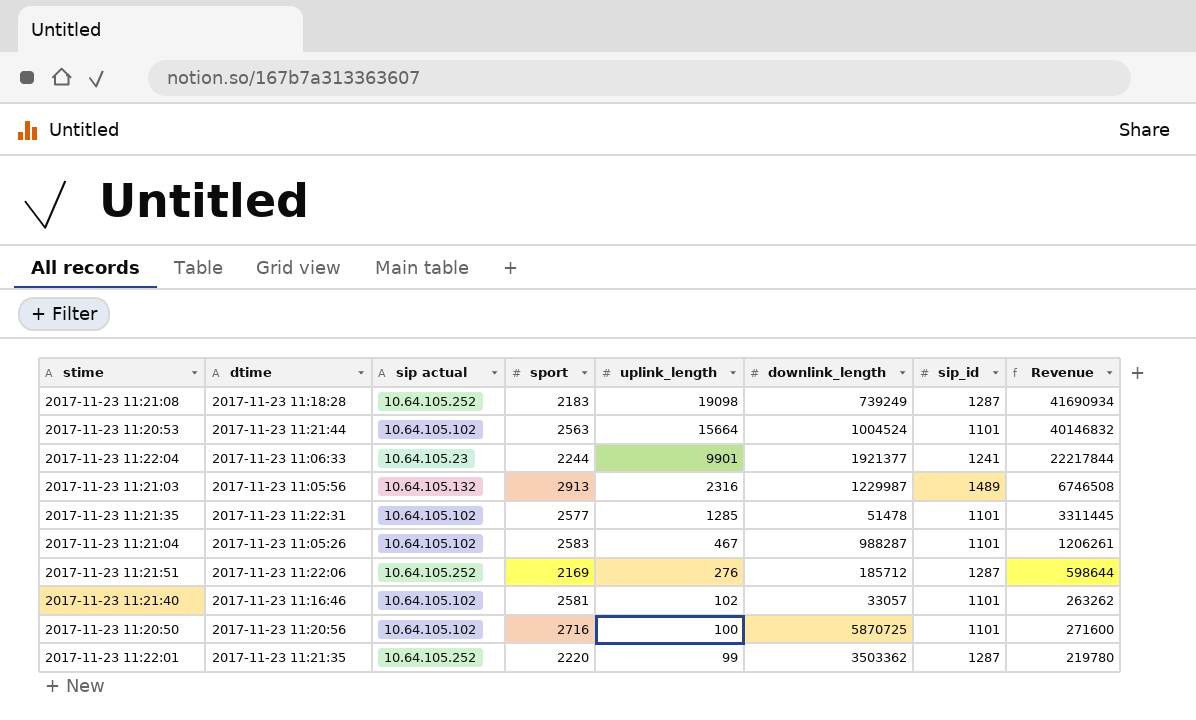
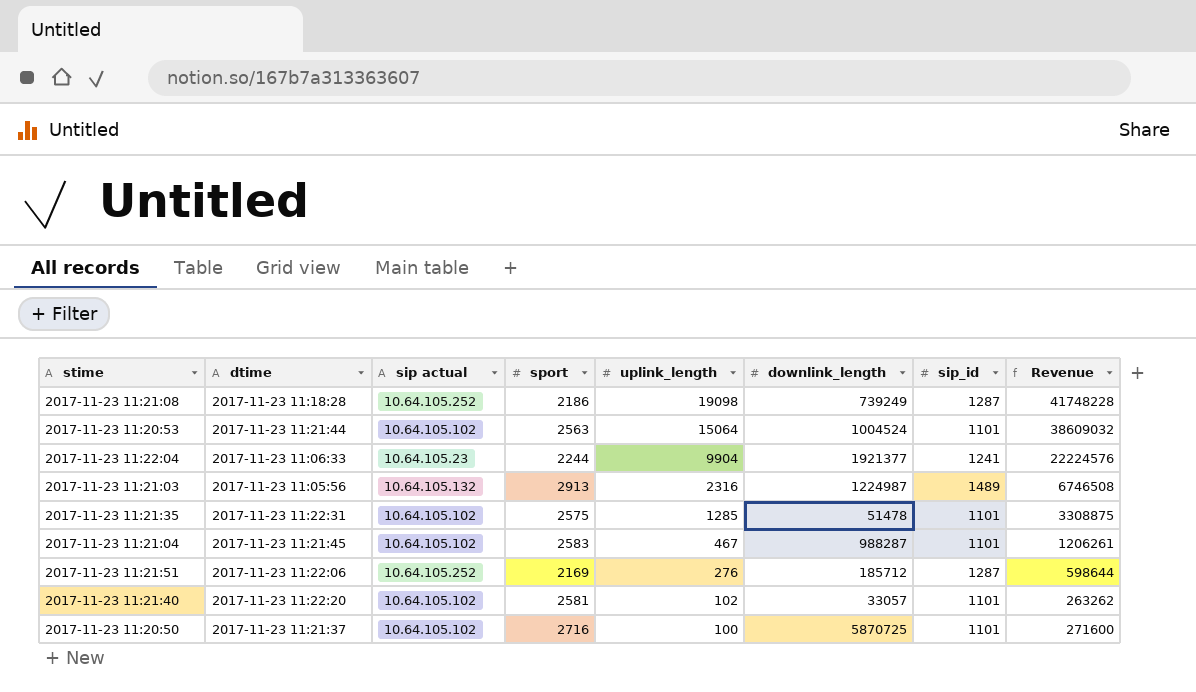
row 2017-11-23 11:22:01: 2017-11-23 11:21:35 | 10.64.105.252 | 2220 | 99 | 3503362 | 1287 | 219780 -> none
2017-11-23 11:21:08 | sport: 2183 -> 2186
2017-11-23 11:21:08 | Revenue: 41690934 -> 41748228
2017-11-23 11:20:53 | uplink_length: 15664 -> 15064
2017-11-23 11:20:53 | Revenue: 40146832 -> 38609032
2017-11-23 11:22:04 | uplink_length: 9901 -> 9904
2017-11-23 11:22:04 | Revenue: 22217844 -> 22224576
2017-11-23 11:21:03 | downlink_length: 1229987 -> 1224987
2017-11-23 11:21:35 | sport: 2577 -> 2575
2017-11-23 11:21:35 | Revenue: 3311445 -> 3308875
2017-11-23 11:21:04 | dtime: 2017-11-23 11:05:26 -> 2017-11-23 11:21:45
2017-11-23 11:21:40 | dtime: 2017-11-23 11:16:46 -> 2017-11-23 11:22:20
2017-11-23 11:20:50 | dtime: 2017-11-23 11:20:56 -> 2017-11-23 11:21:37

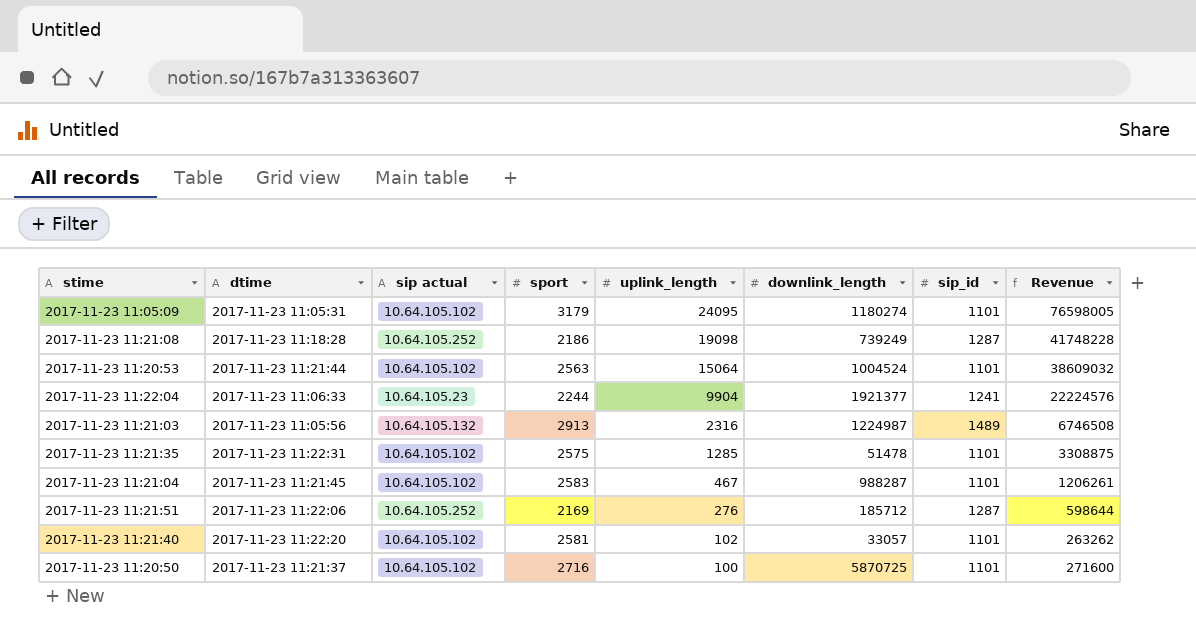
row 2017-11-23 11:05:09: none -> 2017-11-23 11:05:31 | 10.64.105.102 | 3179 | 24095 | 1180274 | 1101 | 76598005

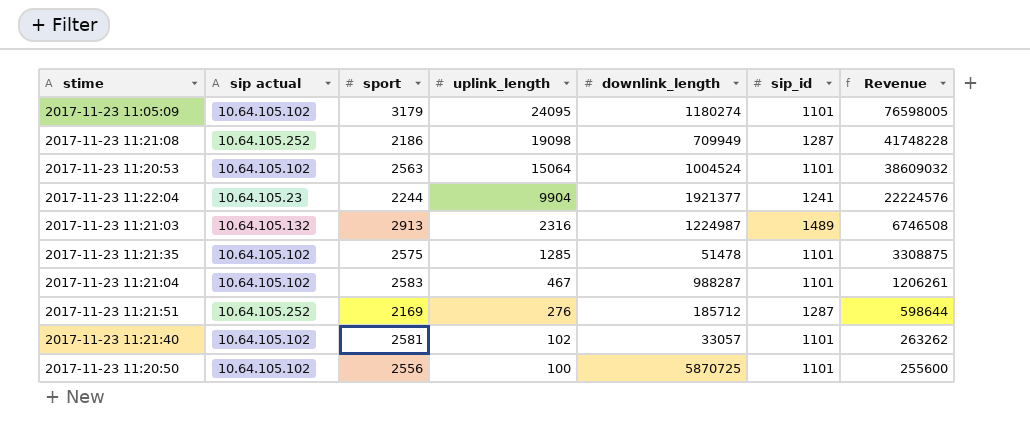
column dtime | position: 2 -> none
2017-11-23 11:21:08 | downlink_length: 739249 -> 709949
2017-11-23 11:20:50 | sport: 2716 -> 2556
2017-11-23 11:20:50 | Revenue: 271600 -> 255600

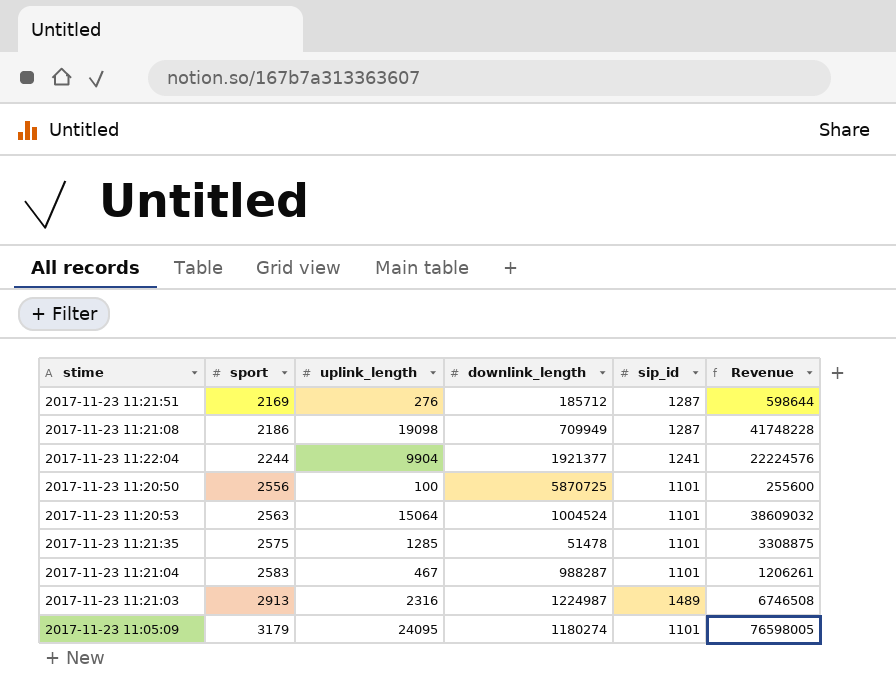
row order: uplink_length descending -> sport ascending
column sip actual | position: 2 -> none
row 2017-11-23 11:21:40: 10.64.105.102 | 2581 | 102 | 33057 | 1101 | 263262 -> none

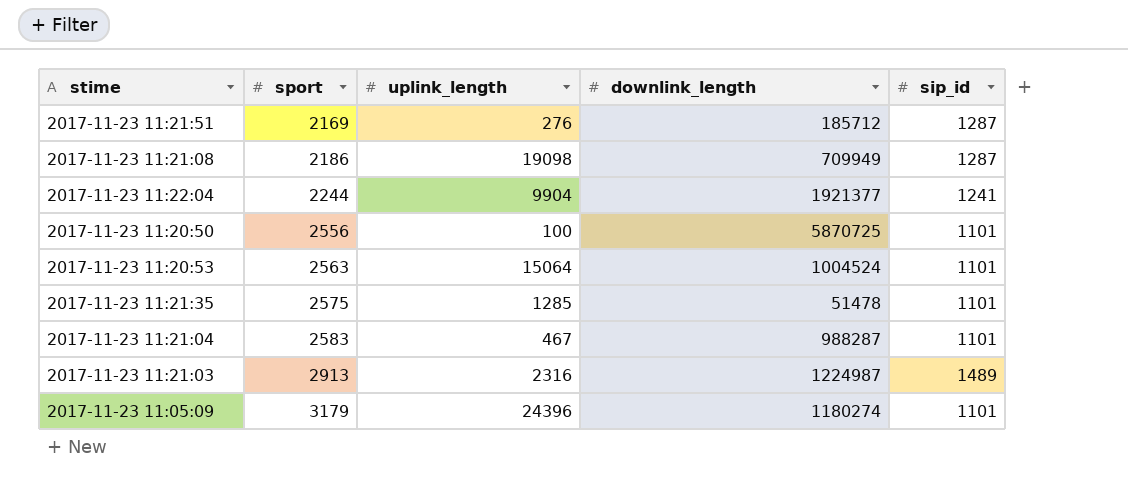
column Revenue | formula: [sport] * [uplink_length] -> none
2017-11-23 11:05:09 | uplink_length: 24095 -> 24396

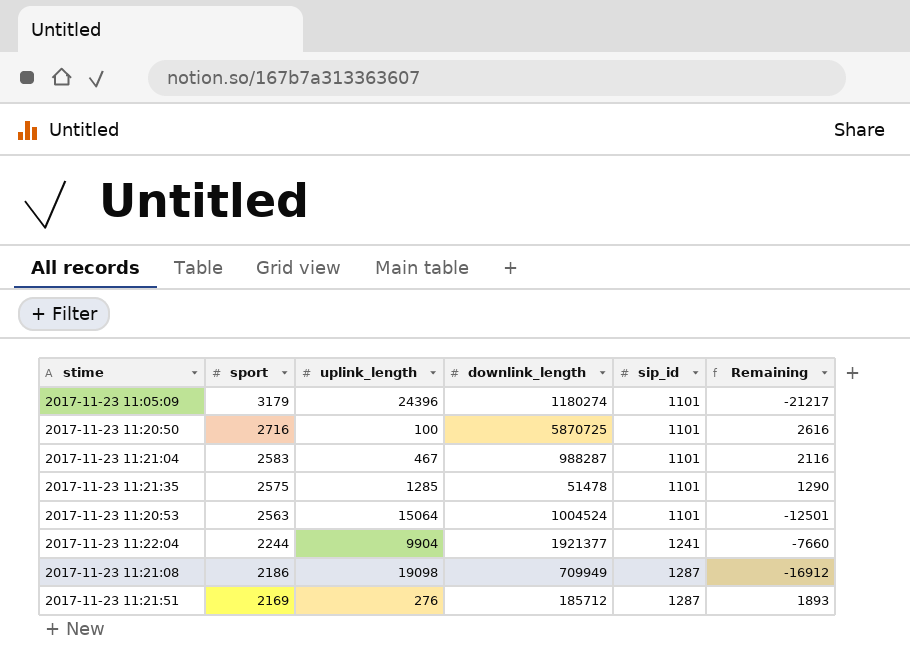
row order: sport ascending -> sport descending
column Remaining | formula: none -> [sport] - [uplink_length]
row 2017-11-23 11:21:03: 2913 | 2316 | 1224987 | 1489 -> none
2017-11-23 11:20:50 | sport: 2556 -> 2716

